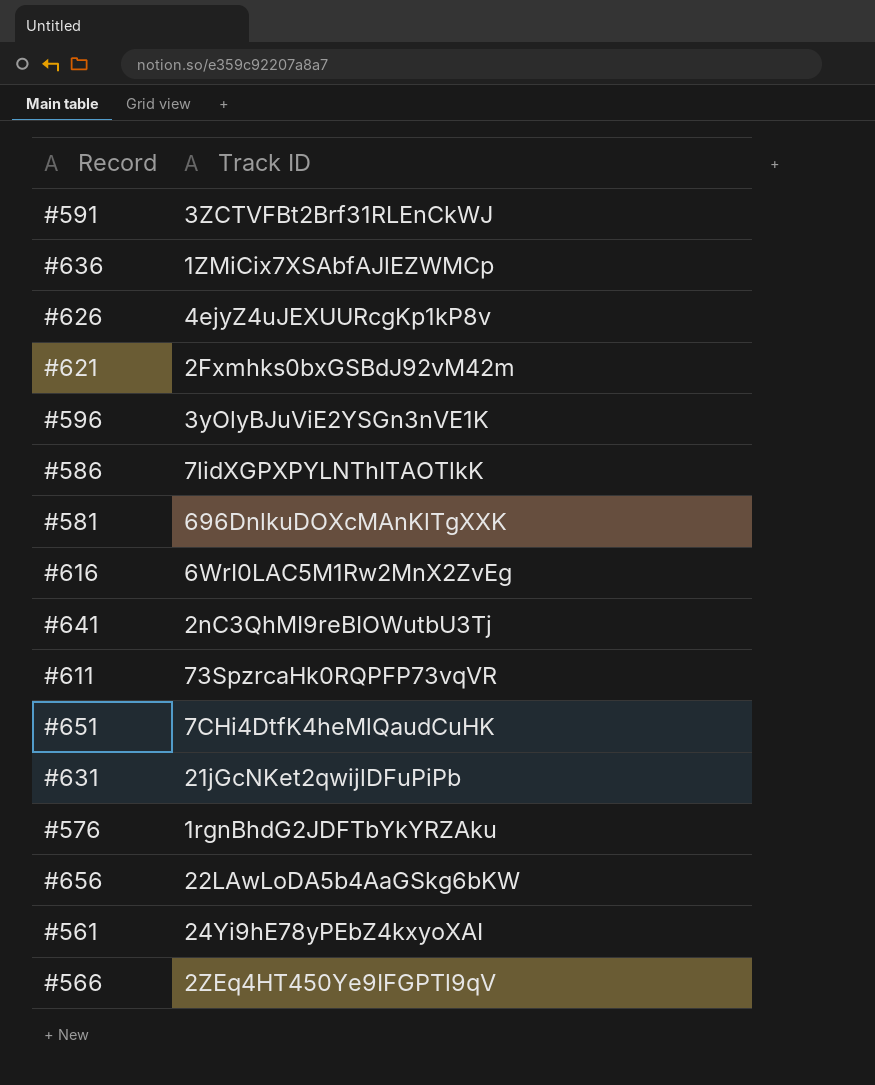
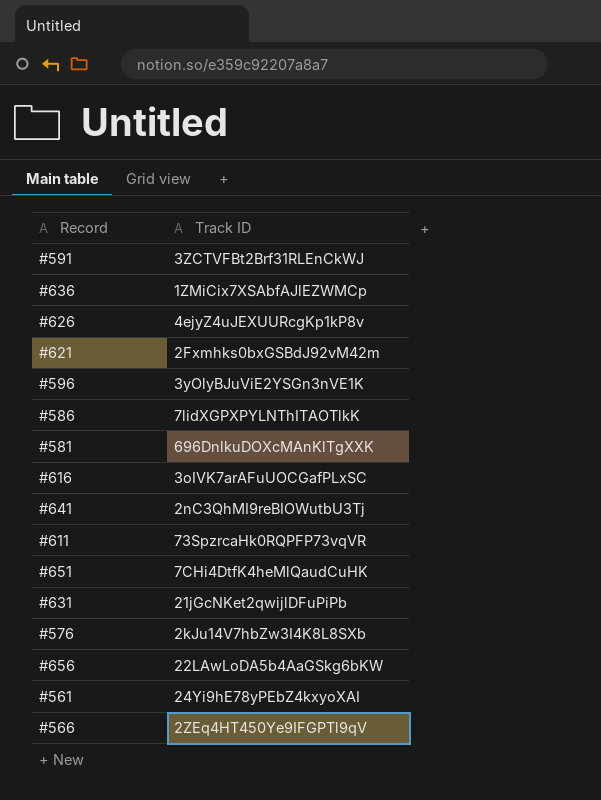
#616 | Track ID: 6WrI0LAC5M1Rw2MnX2ZvEg -> 3oIVK7arAFuUOCGafPLxSC
#576 | Track ID: 1rgnBhdG2JDFTbYkYRZAku -> 2kJu14V7hbZw3I4K8L8SXb

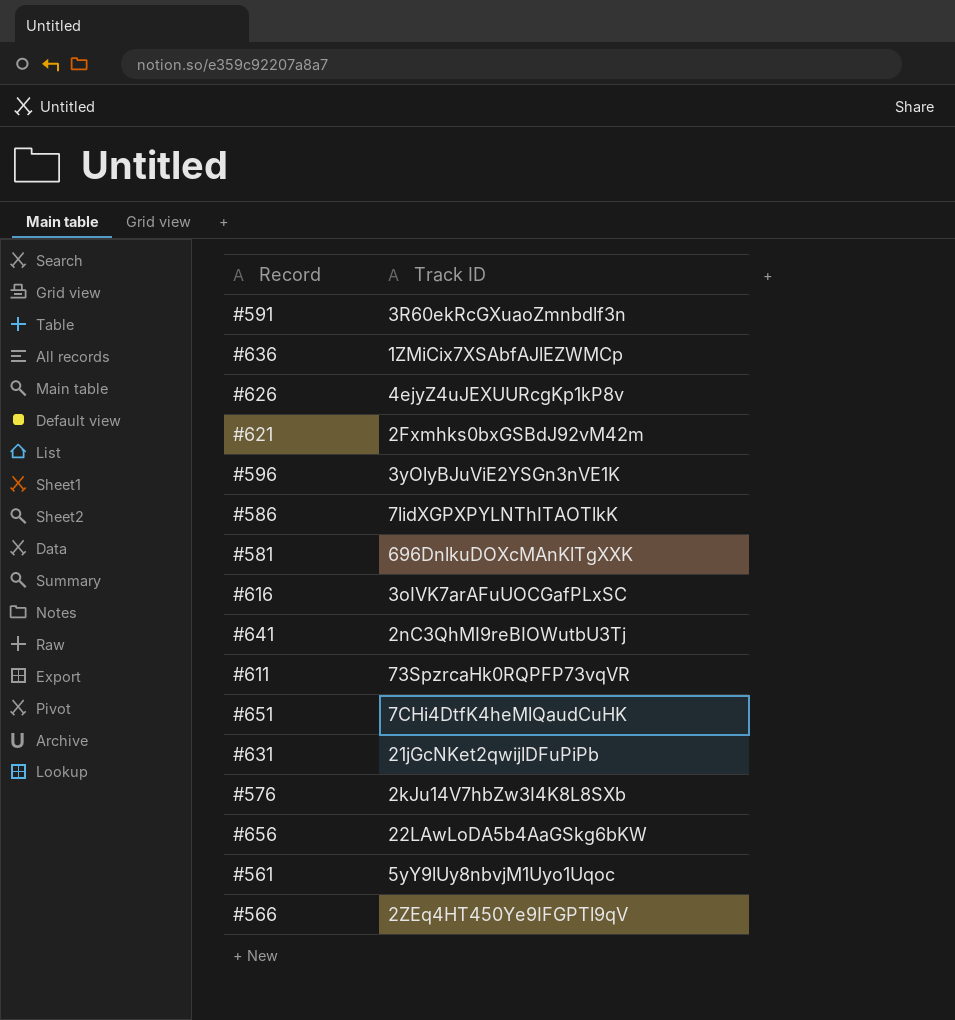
#591 | Track ID: 3ZCTVFBt2Brf31RLEnCkWJ -> 3R60ekRcGXuaoZmnbdlf3n
#561 | Track ID: 24Yi9hE78yPEbZ4kxyoXAI -> 5yY9lUy8nbvjM1Uyo1Uqoc

